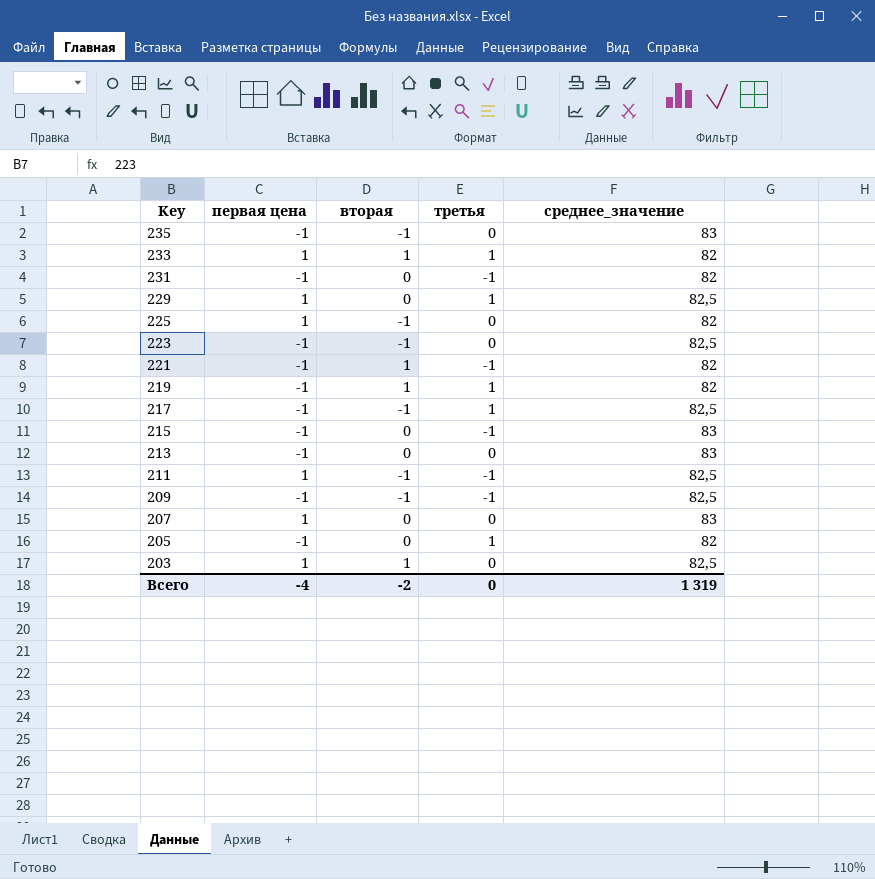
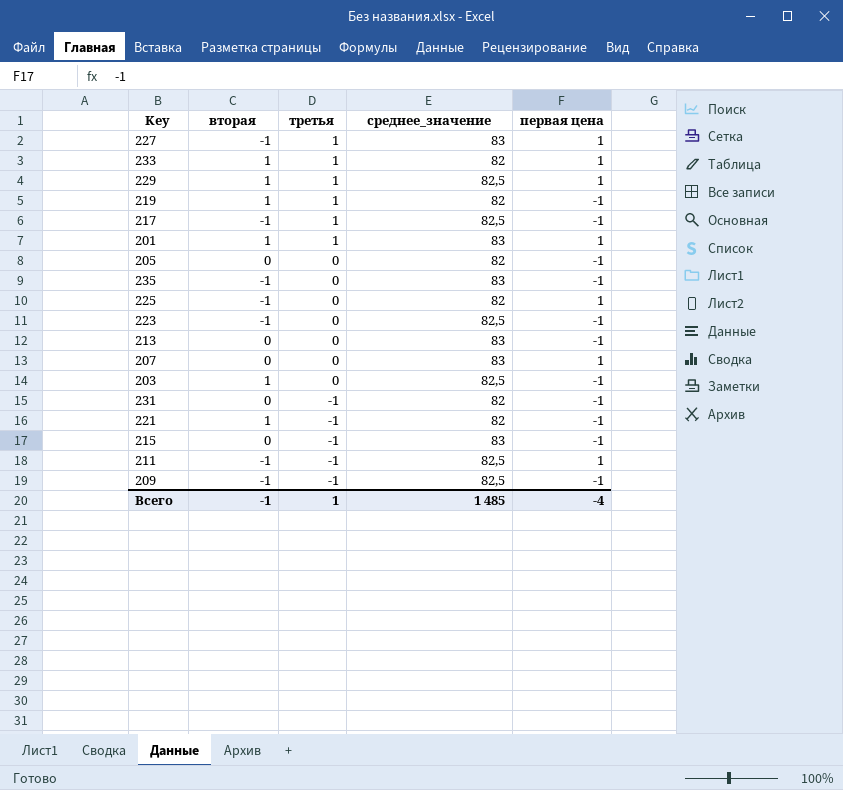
row order: Key descending -> третья descending
column первая цена | position: 2 -> 5
row 227: none -> -1 | 1 | 83 | 1
229 | вторая: 0 -> 1
row 201: none -> 1 | 1 | 83 | 1
205 | третья: 1 -> 0
203 | первая цена: 1 -> -1
Всего | вторая: -2 -> -1
Всего | третья: 0 -> 1
Всего | среднее_значение: 1 319 -> 1 485

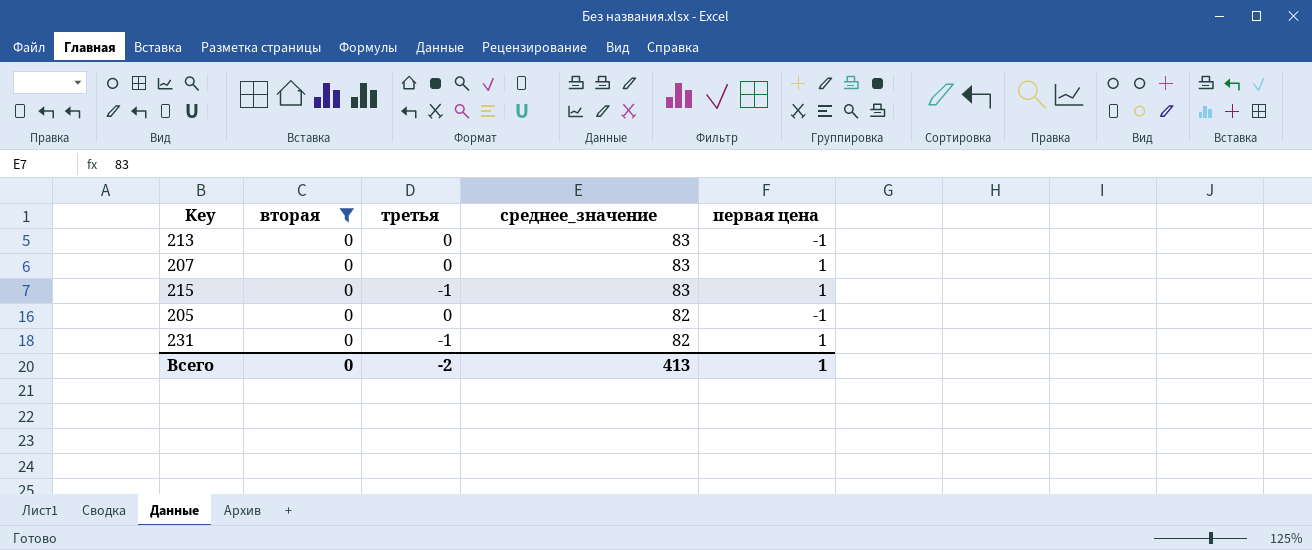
filter: none -> вторая = 0
row order: третья descending -> среднее_значение descending
215 | первая цена: -1 -> 1
231 | первая цена: -1 -> 1
Всего | вторая: -1 -> 0
Всего | третья: 1 -> -2
Всего | среднее_значение: 1 485 -> 413
Всего | первая цена: -4 -> 1

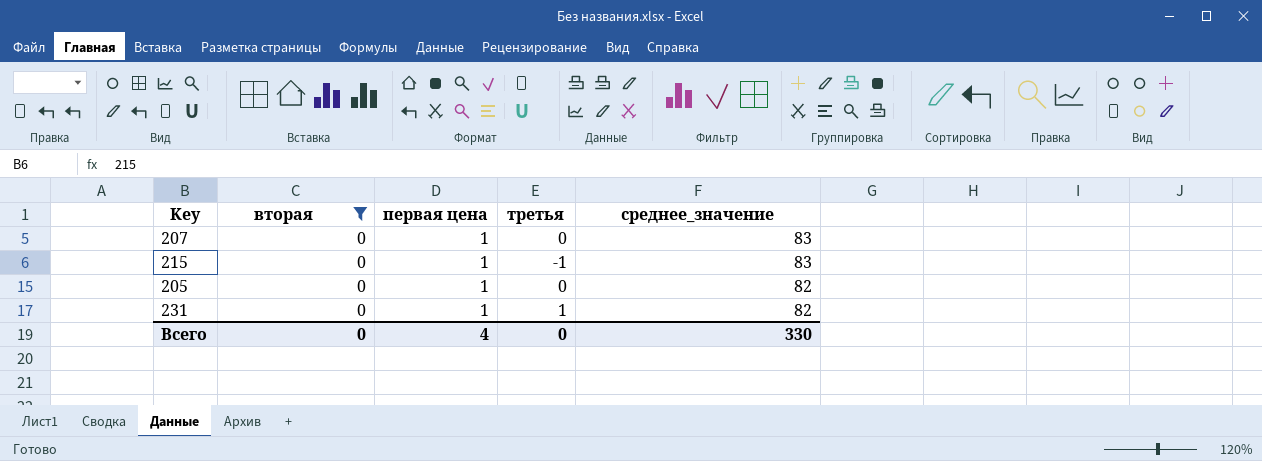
column первая цена | position: 5 -> 3
row 213: 0 | 0 | 83 | -1 -> none
205 | первая цена: -1 -> 1
231 | третья: -1 -> 1
Всего | первая цена: 1 -> 4
Всего | третья: -2 -> 0
Всего | среднее_значение: 413 -> 330

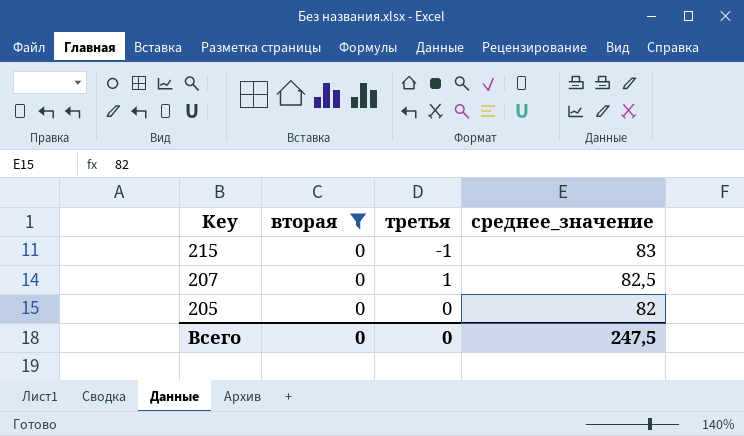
row order: среднее_значение descending -> Key descending
column первая цена | position: 3 -> none
row 231: 0 | 1 | 1 | 82 -> none
207 | третья: 0 -> 1
207 | среднее_значение: 83 -> 82,5
Всего | среднее_значение: 330 -> 247,5

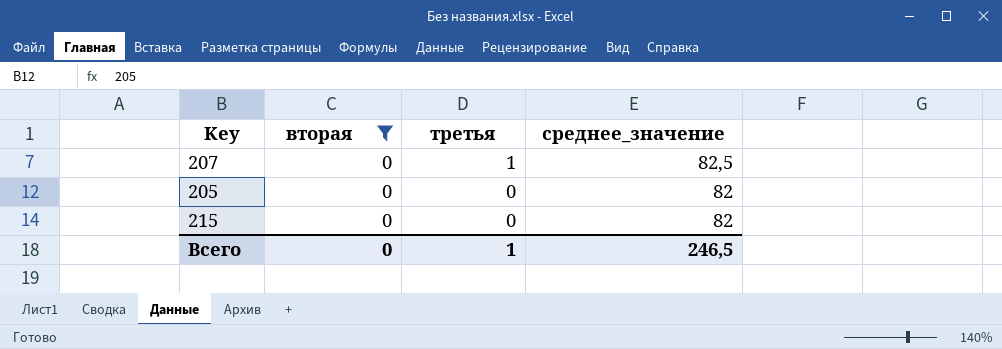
row order: Key descending -> третья descending
215 | третья: -1 -> 0
215 | среднее_значение: 83 -> 82
Всего | третья: 0 -> 1
Всего | среднее_значение: 247,5 -> 246,5

